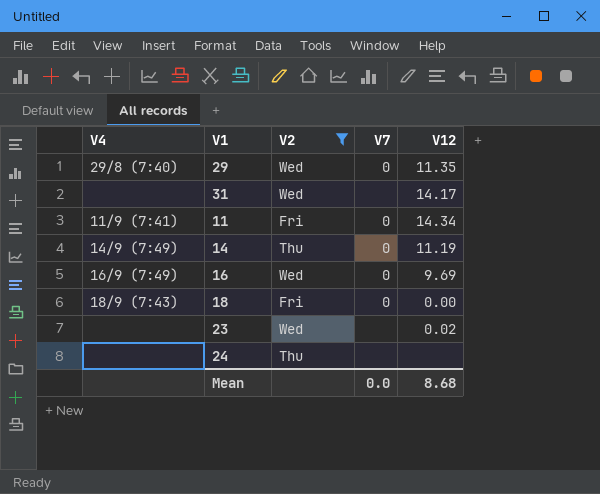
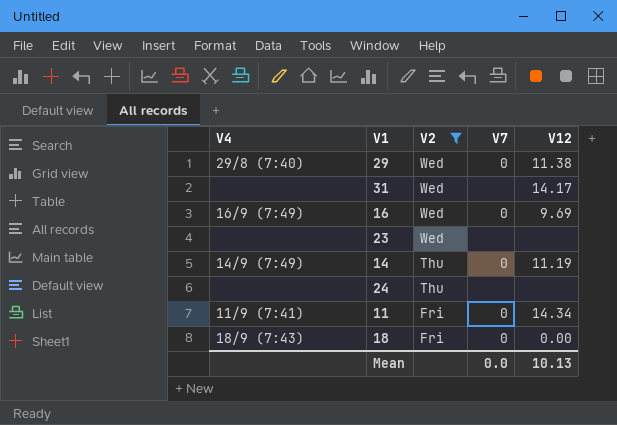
row order: none -> V2 descending
29 | V12: 11.35 -> 11.38
23 | V12: 0.02 -> none
Mean | V12: 8.68 -> 10.13

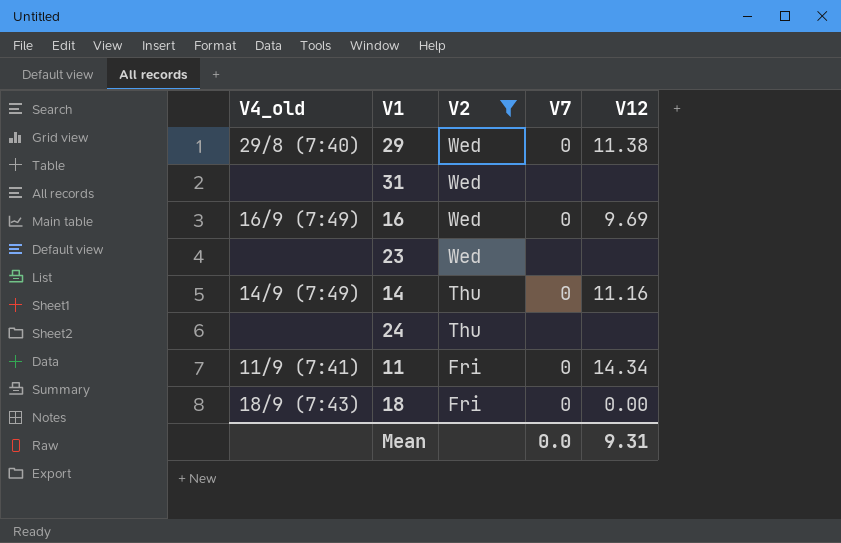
column name: V4 -> V4_old
31 | V12: 14.17 -> none
14 | V12: 11.19 -> 11.16
Mean | V12: 10.13 -> 9.31

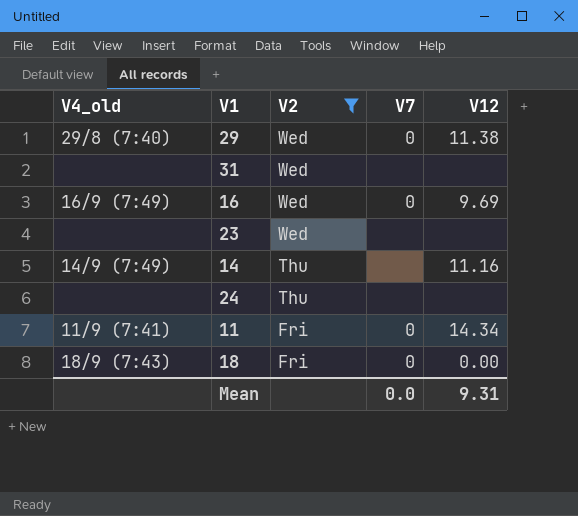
14 | V7: 0 -> none

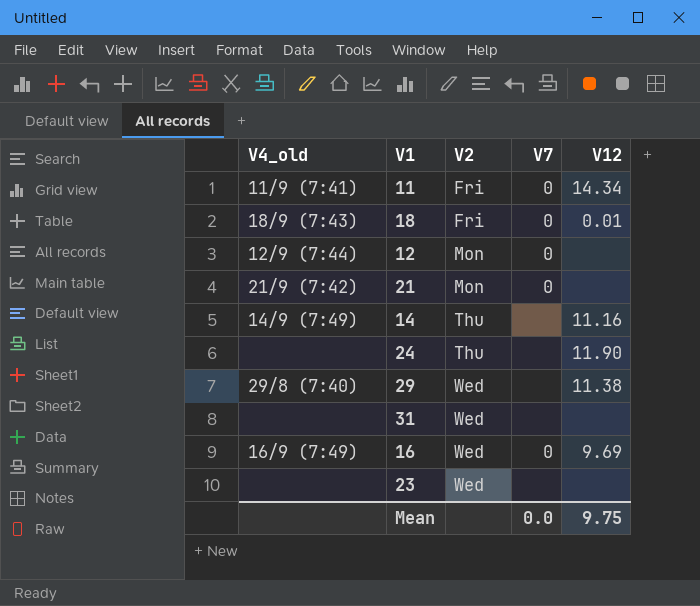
filter: V2 != Mon -> none
row order: V2 descending -> V2 ascending
18 | V12: 0.00 -> 0.01
24 | V12: none -> 11.90
29 | V7: 0 -> none
Mean | V12: 9.31 -> 9.75

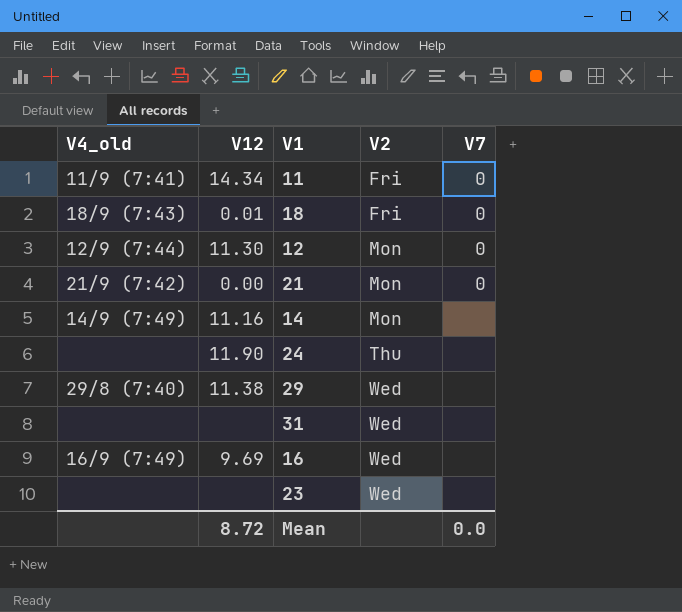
column V12 | position: 5 -> 2
12 | V12: none -> 11.30
21 | V12: none -> 0.00
14 | V2: Thu -> Mon
16 | V7: 0 -> none
Mean | V12: 9.75 -> 8.72

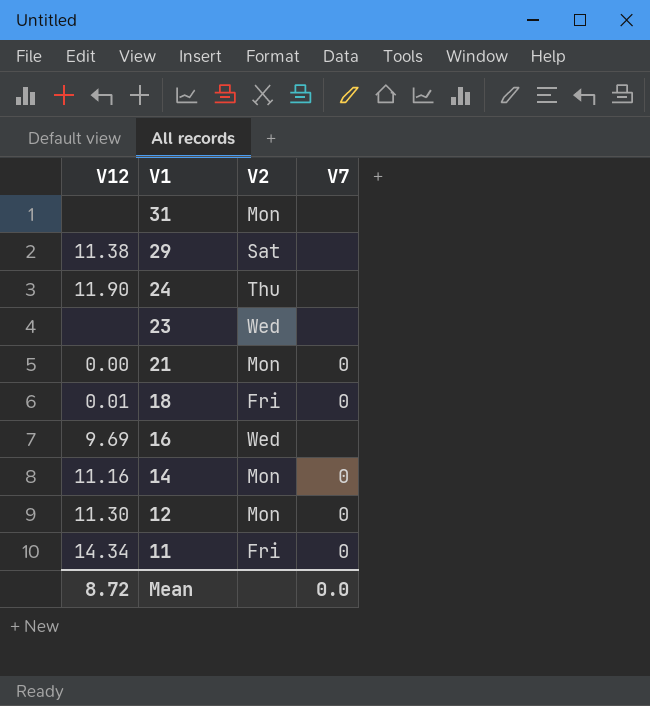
row order: V2 ascending -> V1 descending
column V4_old | position: 1 -> none
31 | V2: Wed -> Mon
29 | V2: Wed -> Sat
14 | V7: none -> 0

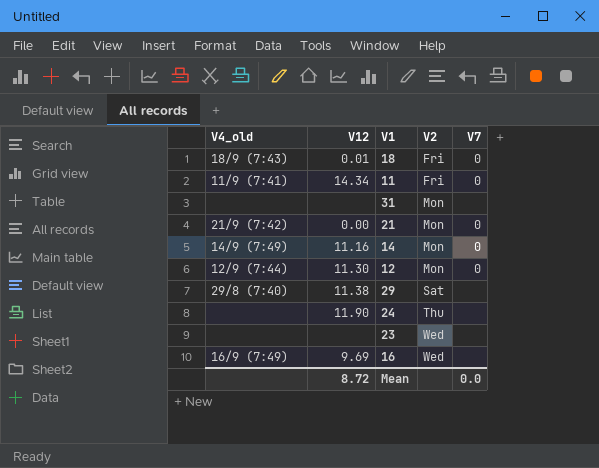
row order: V1 descending -> V2 ascending
column V4_old | position: none -> 1

